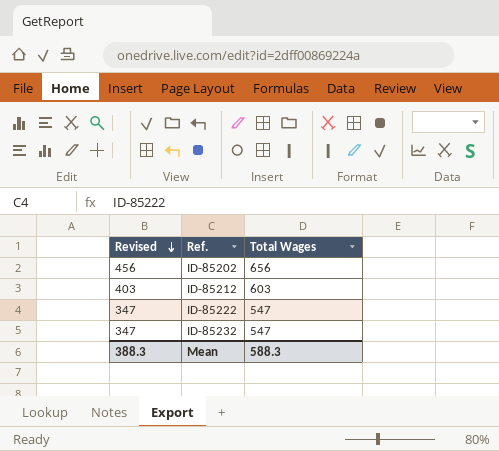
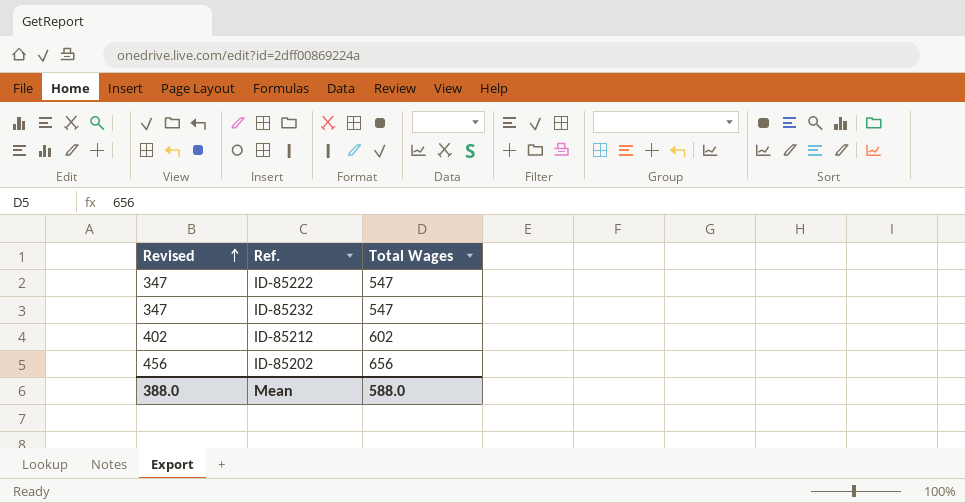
row order: Revised descending -> Revised ascending
ID-85212 | Revised: 403 -> 402
ID-85212 | Total Wages: 603 -> 602
Mean | Revised: 388.3 -> 388.0
Mean | Total Wages: 588.3 -> 588.0

